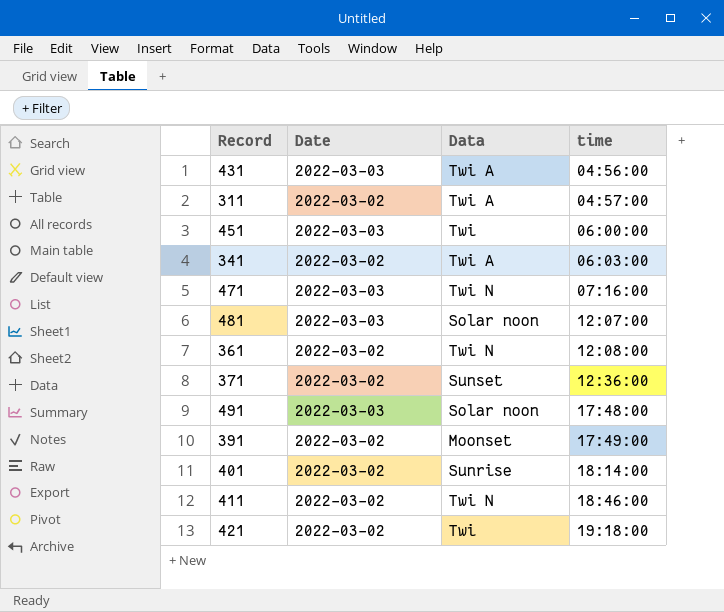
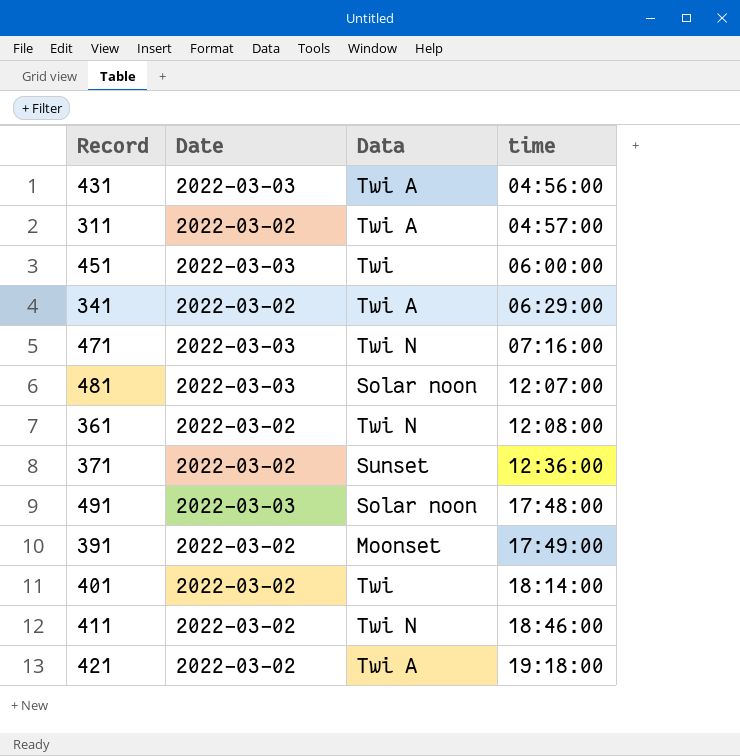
341 | time: 06:03:00 -> 06:29:00
401 | Data: Sunrise -> Twi
421 | Data: Twi -> Twi A

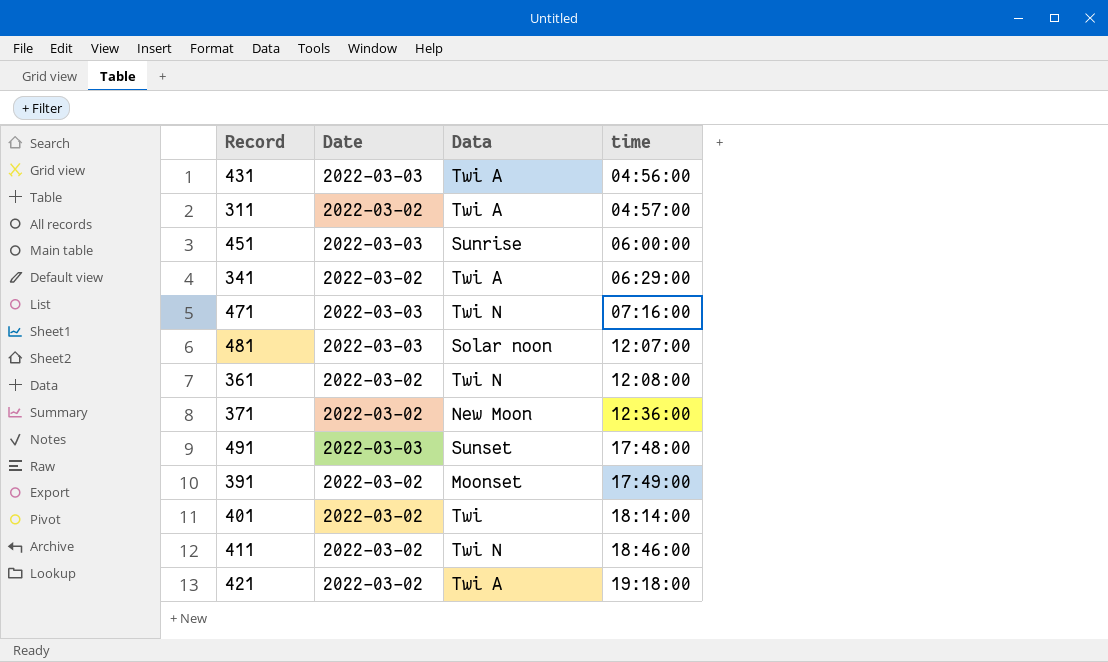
451 | Data: Twi -> Sunrise
371 | Data: Sunset -> New Moon
491 | Data: Solar noon -> Sunset

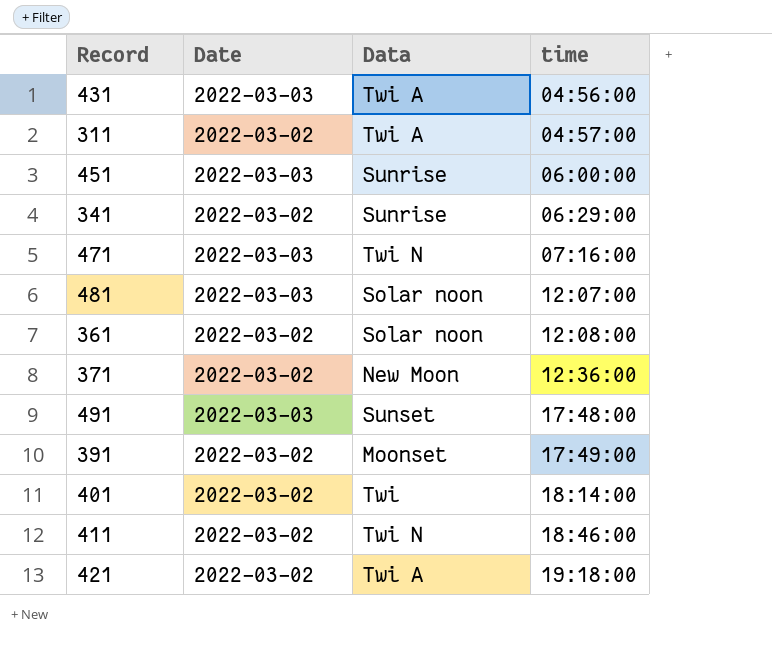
341 | Data: Twi A -> Sunrise
361 | Data: Twi N -> Solar noon

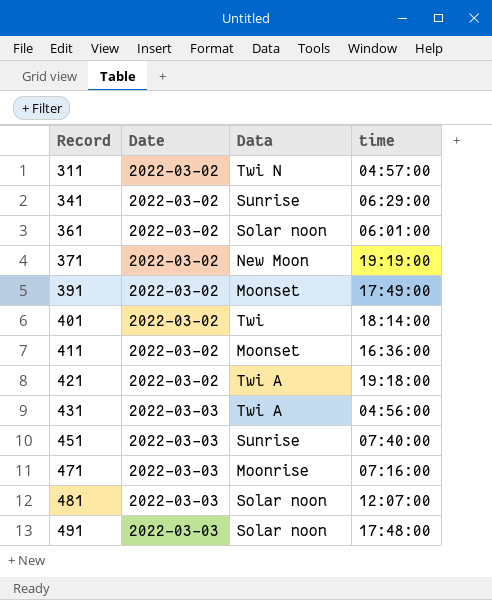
row order: time ascending -> Record ascending
311 | Data: Twi A -> Twi N
361 | time: 12:08:00 -> 06:01:00
371 | time: 12:36:00 -> 19:19:00
411 | Data: Twi N -> Moonset
411 | time: 18:46:00 -> 16:36:00
451 | time: 06:00:00 -> 07:40:00
471 | Data: Twi N -> Moonrise
491 | Data: Sunset -> Solar noon

